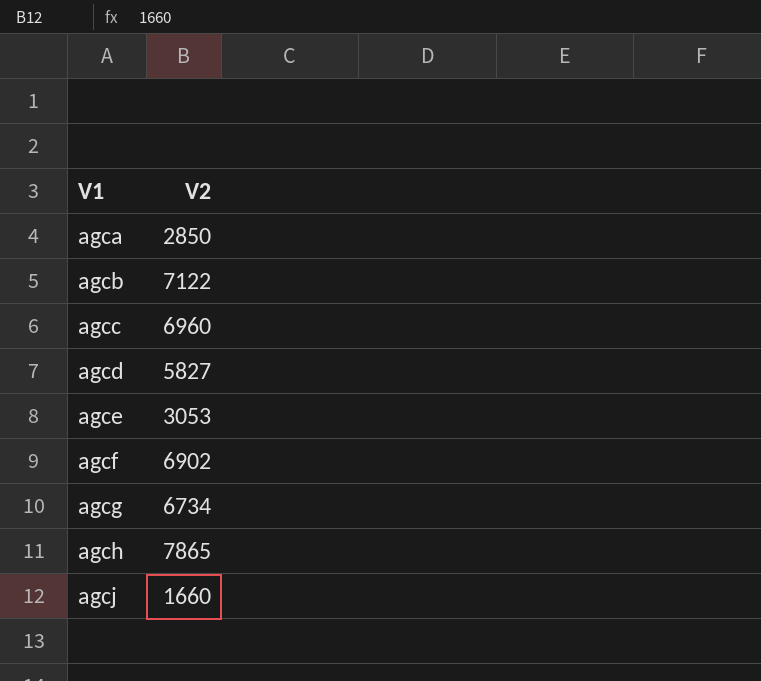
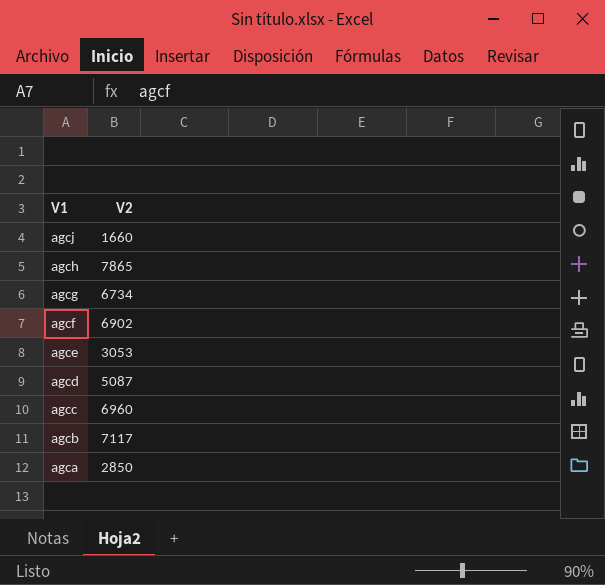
row order: V1 ascending -> V1 descending
agcd | V2: 5827 -> 5087
agcb | V2: 7122 -> 7117

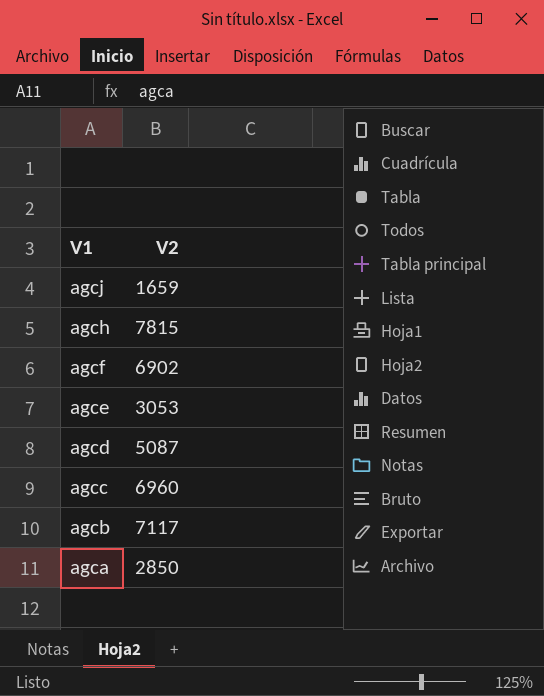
row agcg: 6734 -> none
agcj | V2: 1660 -> 1659
agch | V2: 7865 -> 7815

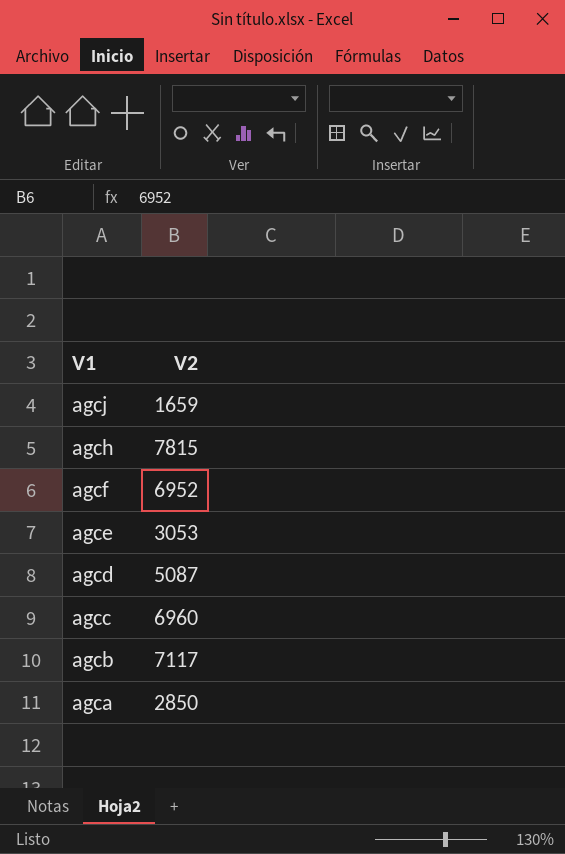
agcf | V2: 6902 -> 6952

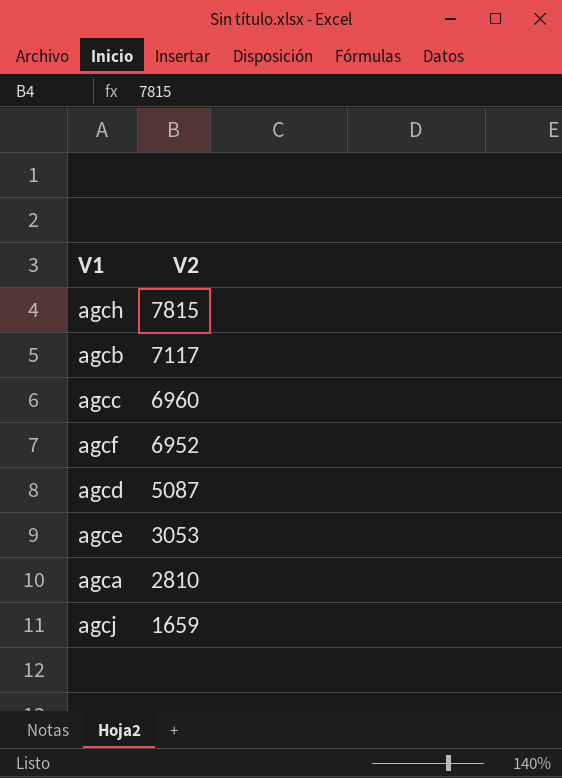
row order: V1 descending -> V2 descending
agca | V2: 2850 -> 2810

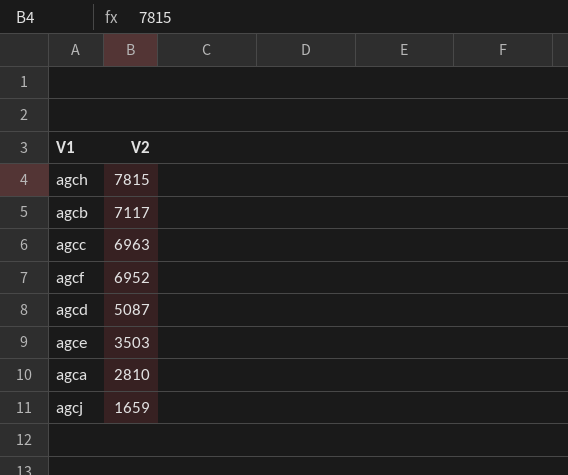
agcc | V2: 6960 -> 6963
agce | V2: 3053 -> 3503

